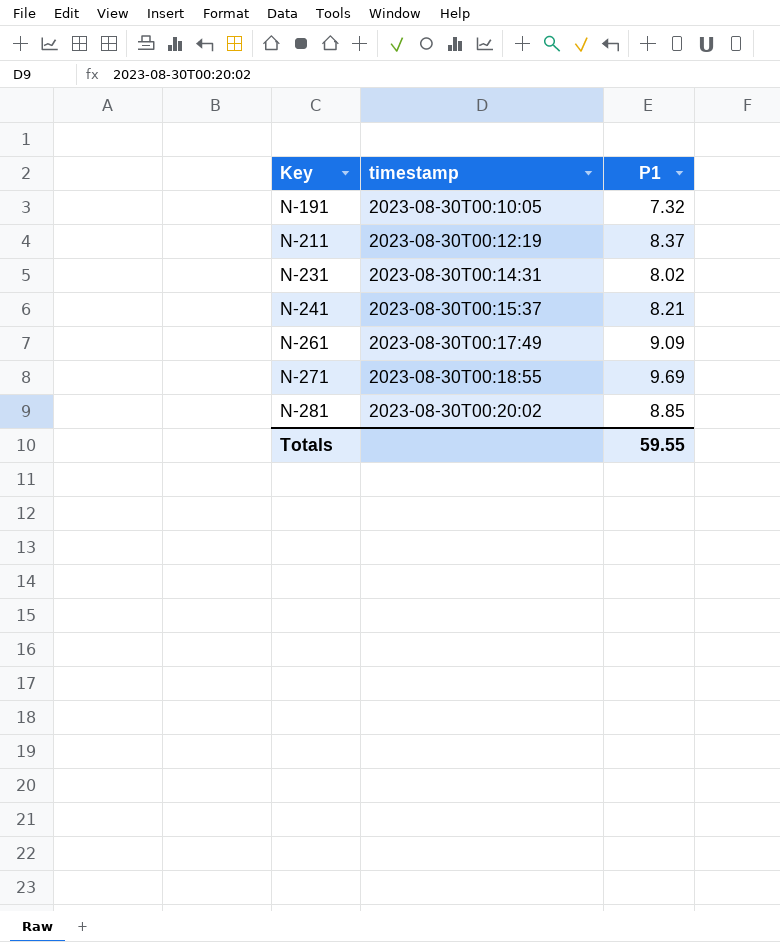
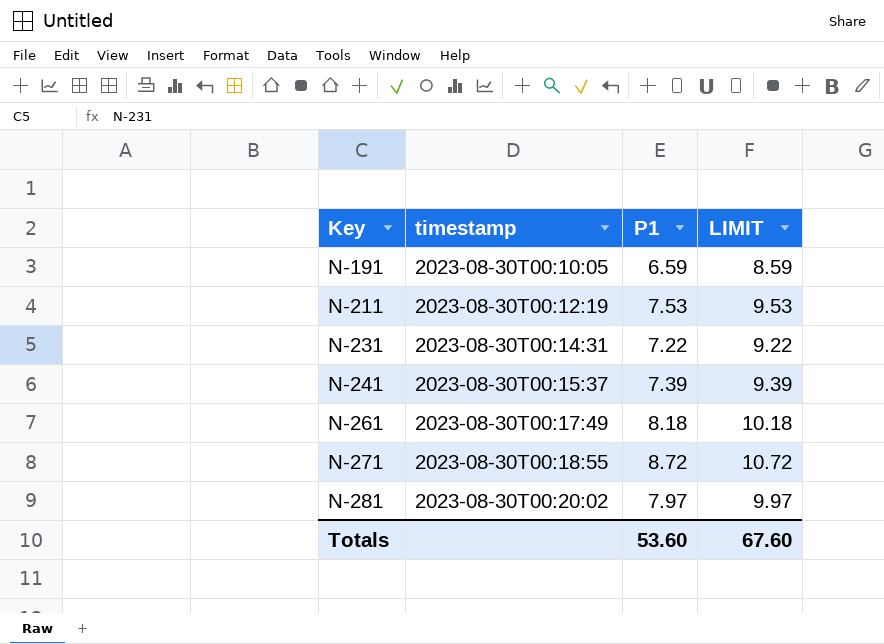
column LIMIT | formula: none -> [P1] + 2
N-191 | P1: 7.32 -> 6.59
N-211 | P1: 8.37 -> 7.53
N-231 | P1: 8.02 -> 7.22
N-241 | P1: 8.21 -> 7.39
N-261 | P1: 9.09 -> 8.18
N-271 | P1: 9.69 -> 8.72
N-281 | P1: 8.85 -> 7.97
Totals | P1: 59.55 -> 53.60

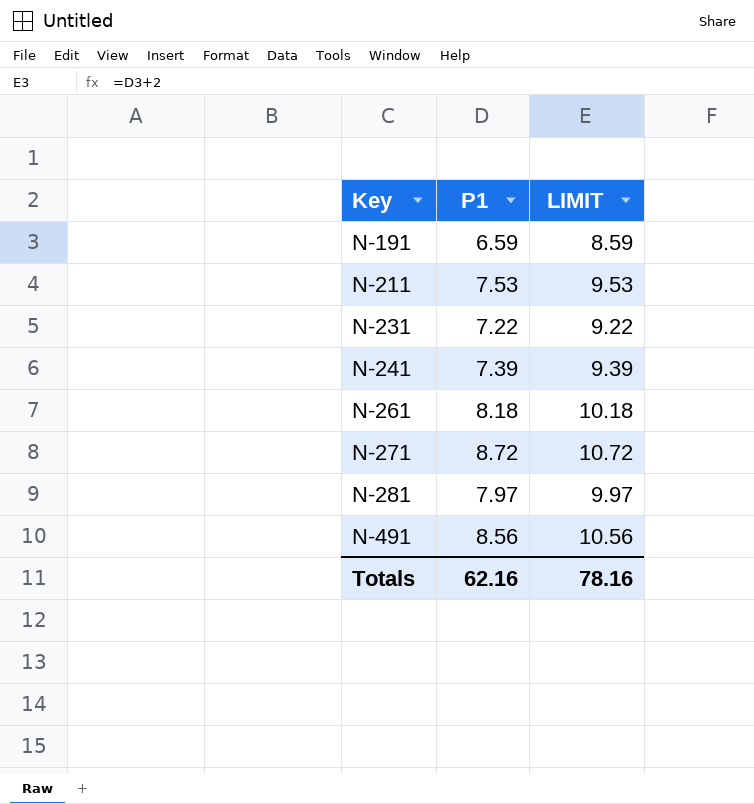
column timestamp | position: 2 -> none
row N-491: none -> 8.56 | 10.56
Totals | P1: 53.60 -> 62.16
Totals | LIMIT: 67.60 -> 78.16

